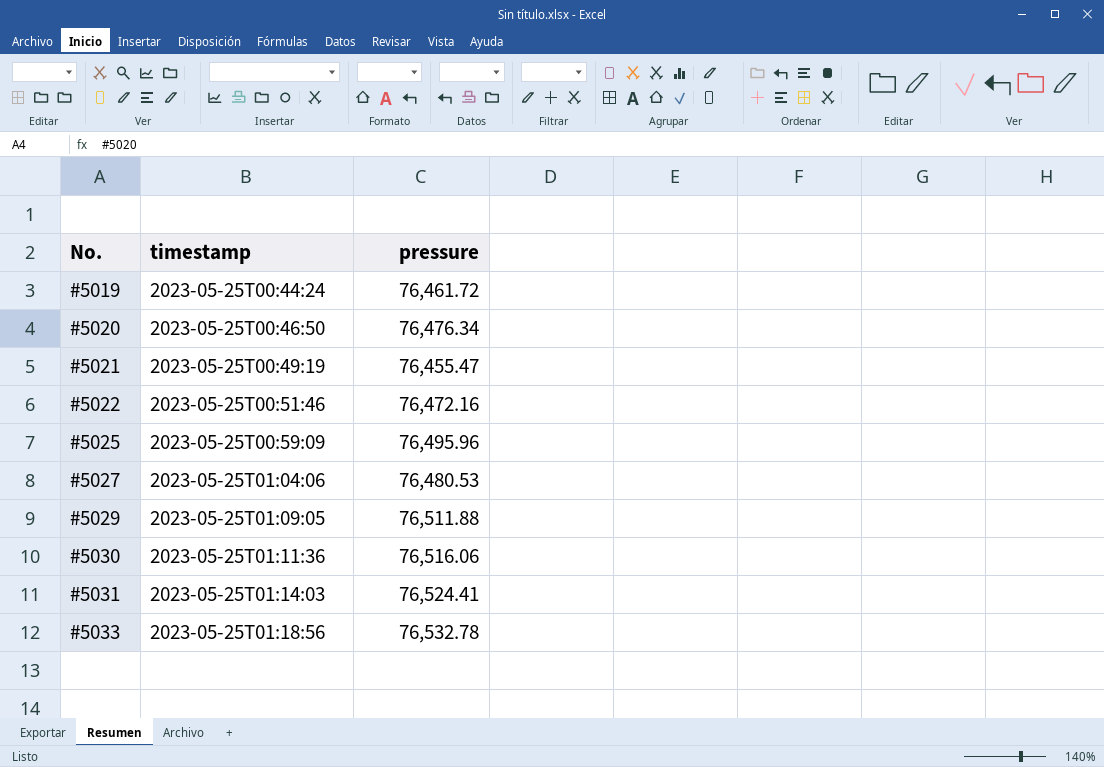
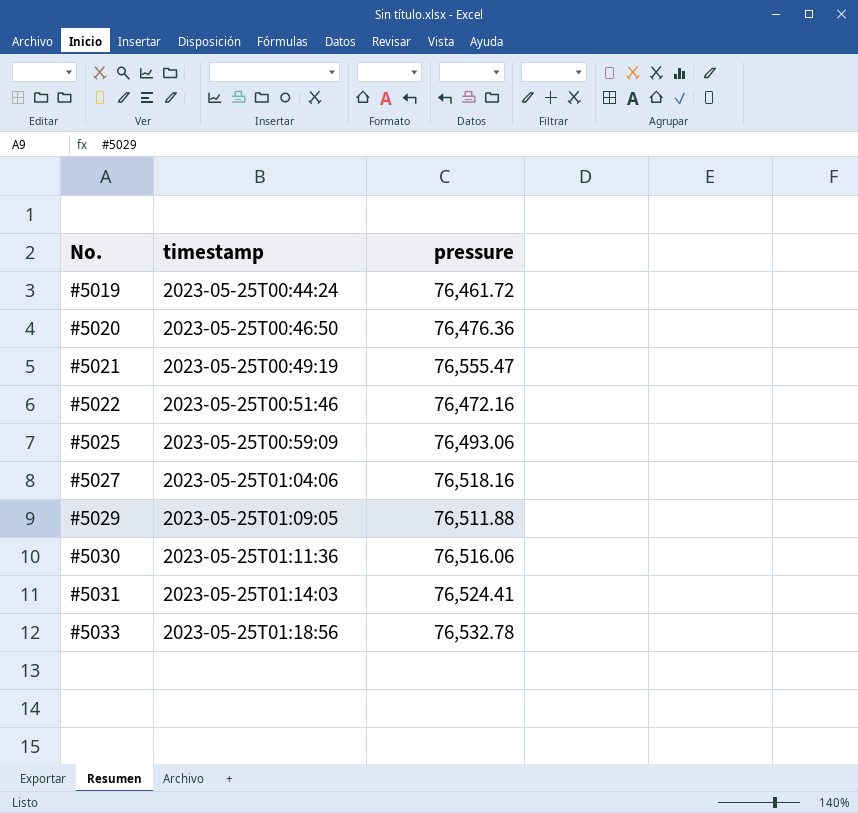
#5020 | pressure: 76,476.34 -> 76,476.36
#5021 | pressure: 76,455.47 -> 76,555.47
#5025 | pressure: 76,495.96 -> 76,493.06
#5027 | pressure: 76,480.53 -> 76,518.16

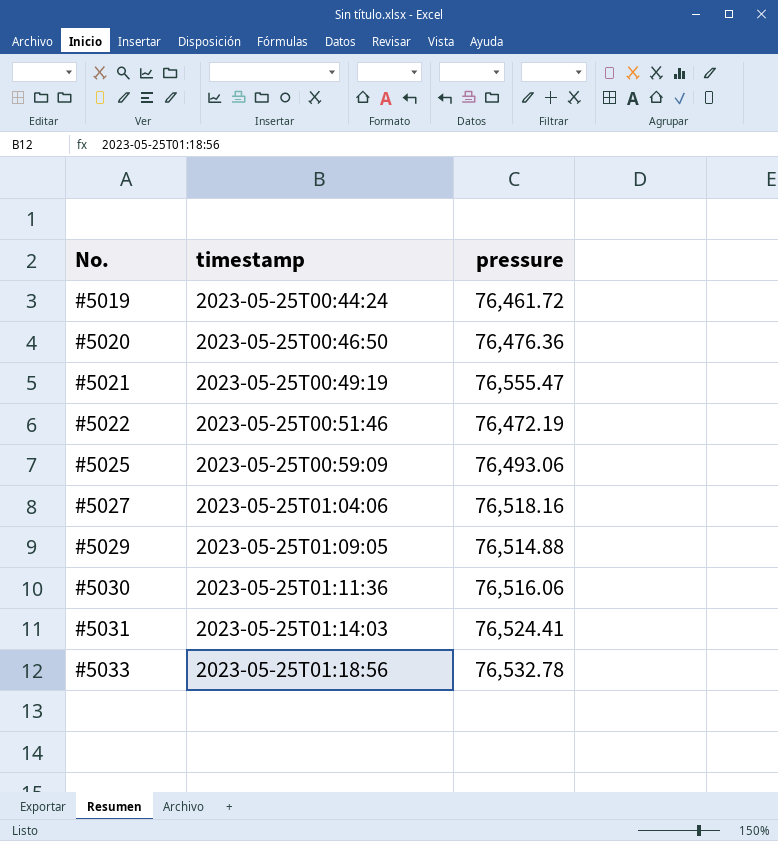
#5022 | pressure: 76,472.16 -> 76,472.19
#5029 | pressure: 76,511.88 -> 76,514.88

